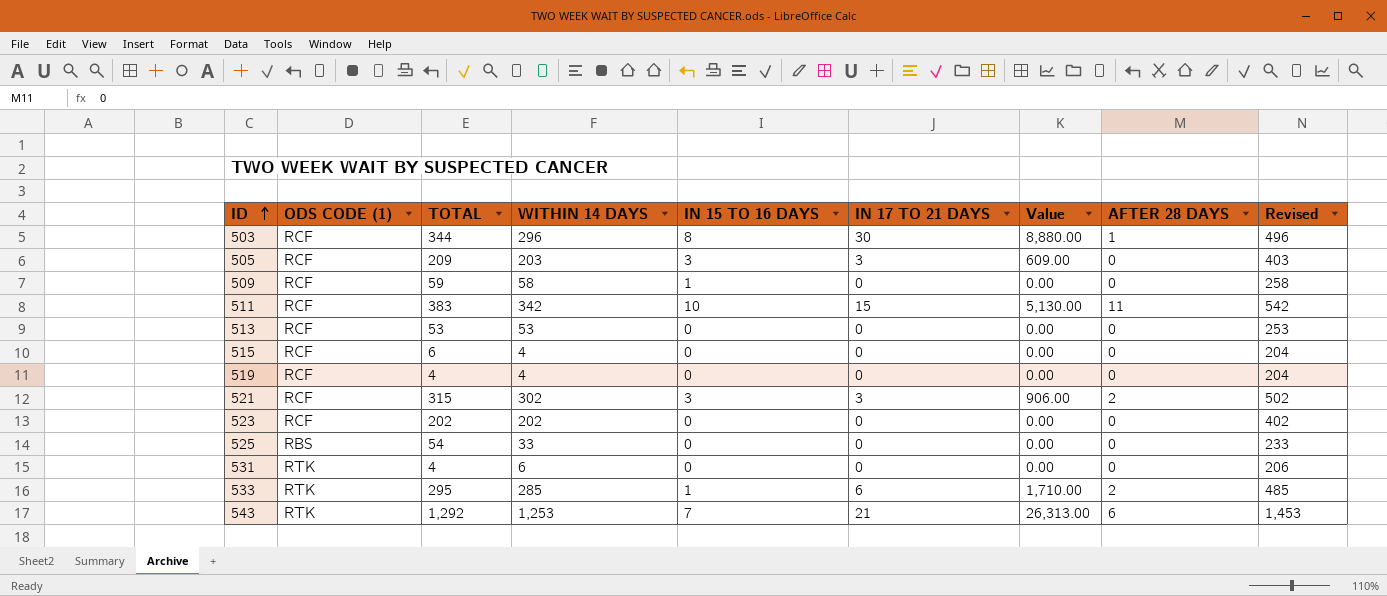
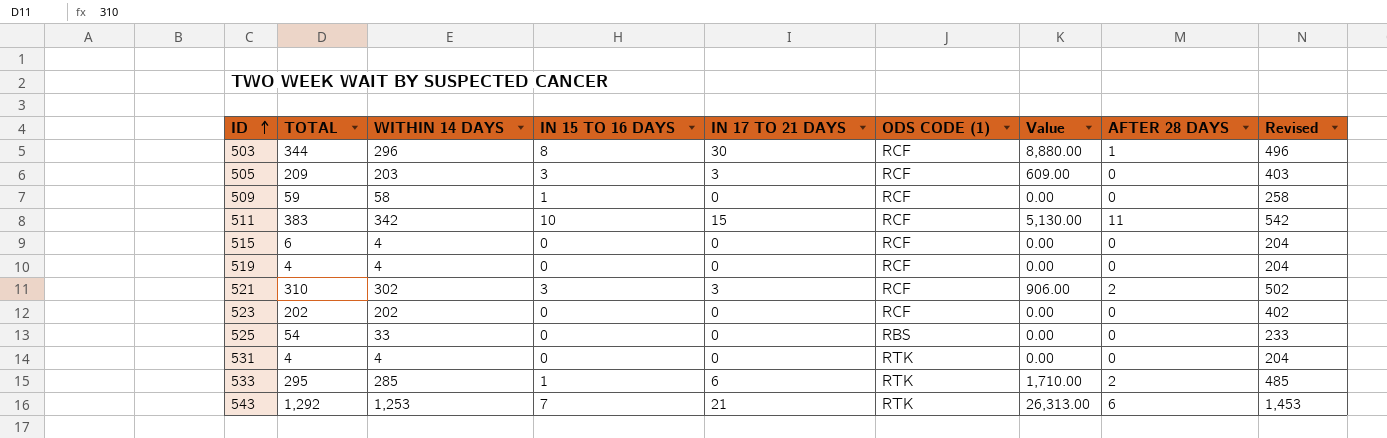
column ODS CODE (1) | position: 2 -> 6
row 513: RCF | 53 | 53 | 0 | 0 | 0.00 | 0 | 253 -> none
521 | TOTAL: 315 -> 310
531 | WITHIN 14 DAYS: 6 -> 4
531 | Revised: 206 -> 204

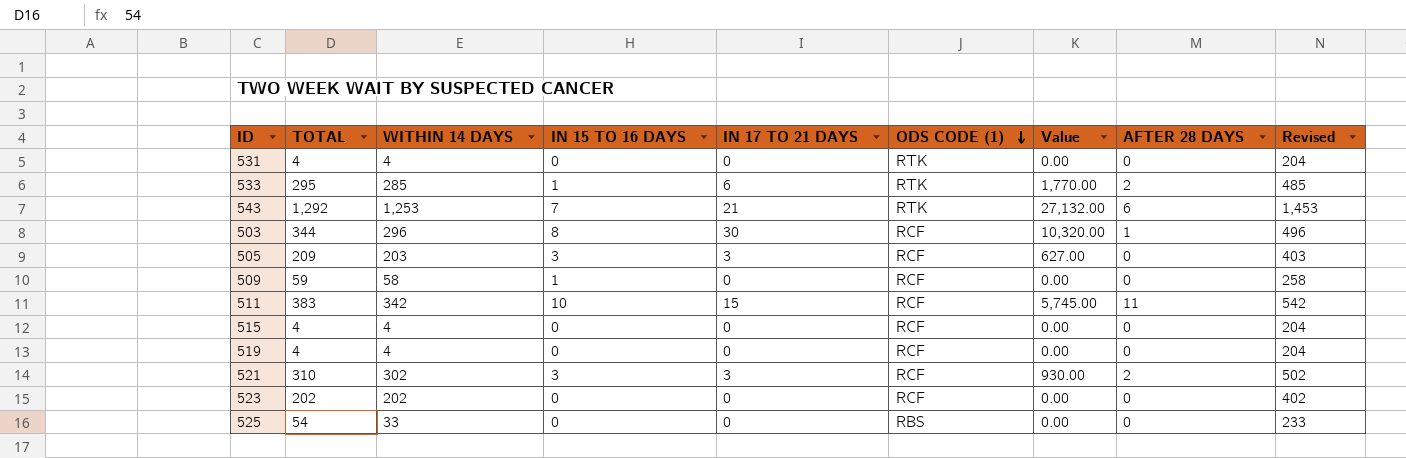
row order: ID ascending -> ODS CODE (1) descending
column Value | formula: [WITHIN 14 DAYS] * [IN 17 TO 21 DAYS] -> [TOTAL] * [IN 17 TO 21 DAYS]
515 | TOTAL: 6 -> 4

